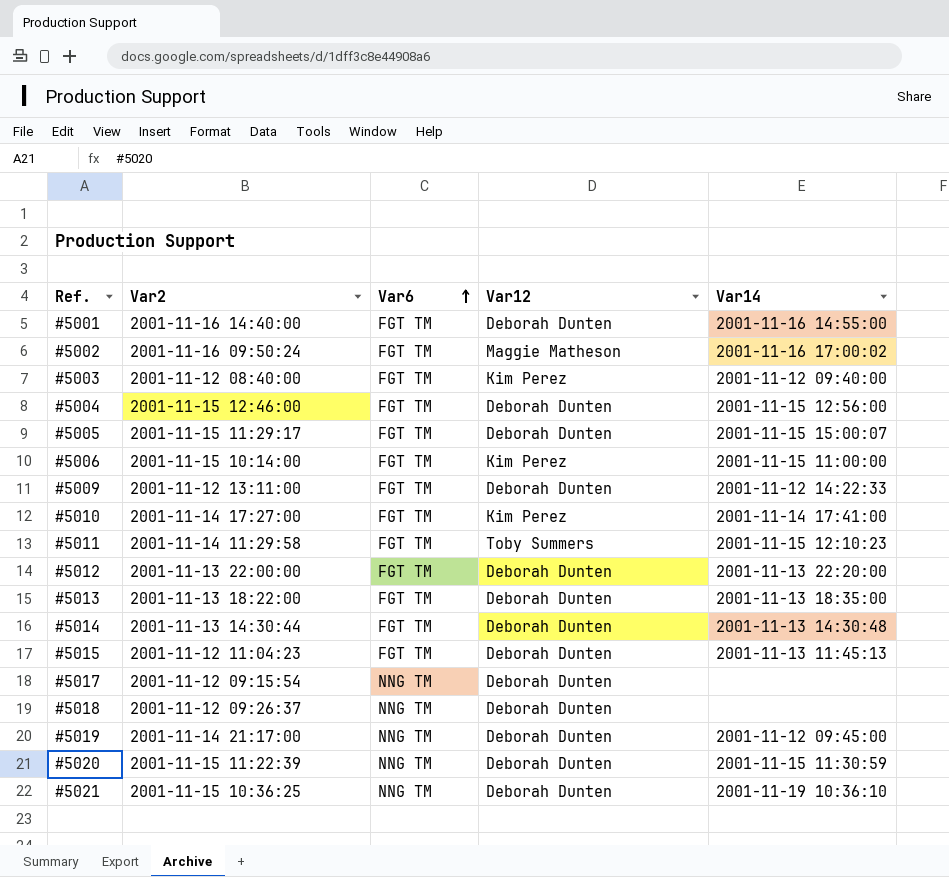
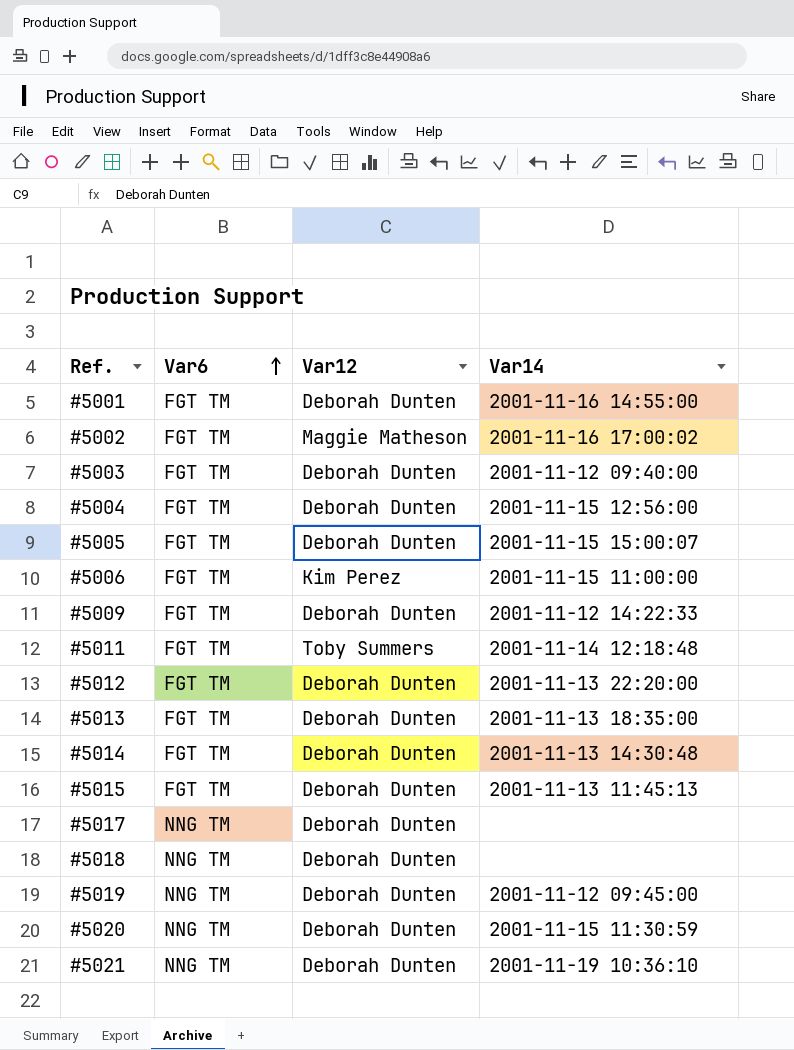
column Var2 | position: 2 -> none
row #5010: 2001-11-14 17:27:00 | FGT TM | Kim Perez | 2001-11-14 17:41:00 -> none
#5003 | Var12: Kim Perez -> Deborah Dunten
#5011 | Var14: 2001-11-15 12:10:23 -> 2001-11-14 12:18:48

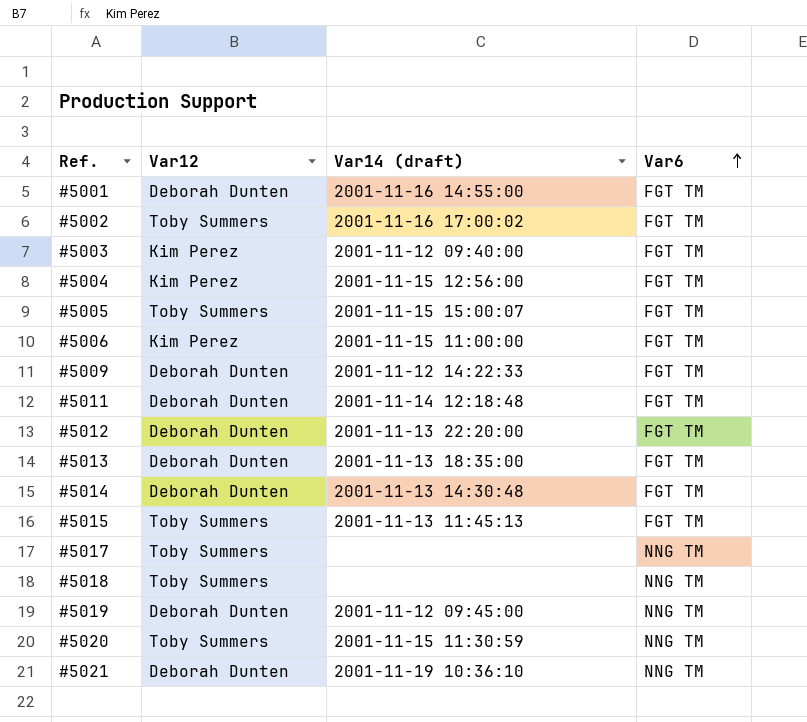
column name: Var14 -> Var14 (draft)
column Var6 | position: 2 -> 4
#5002 | Var12: Maggie Matheson -> Toby Summers
#5003 | Var12: Deborah Dunten -> Kim Perez
#5004 | Var12: Deborah Dunten -> Kim Perez
#5005 | Var12: Deborah Dunten -> Toby Summers
#5011 | Var12: Toby Summers -> Deborah Dunten
#5015 | Var12: Deborah Dunten -> Toby Summers
#5017 | Var12: Deborah Dunten -> Toby Summers
#5018 | Var12: Deborah Dunten -> Toby Summers
#5020 | Var12: Deborah Dunten -> Toby Summers

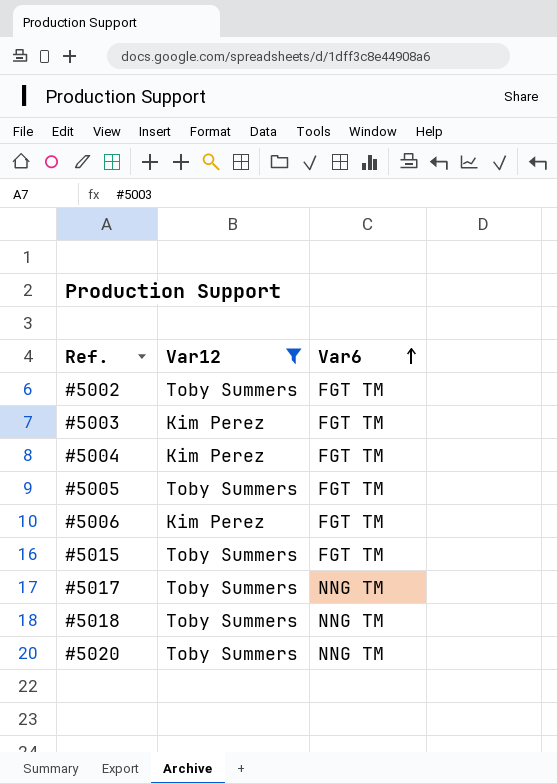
filter: none -> Var12 != Deborah Dunten
column Var14 (draft) | position: 3 -> none

